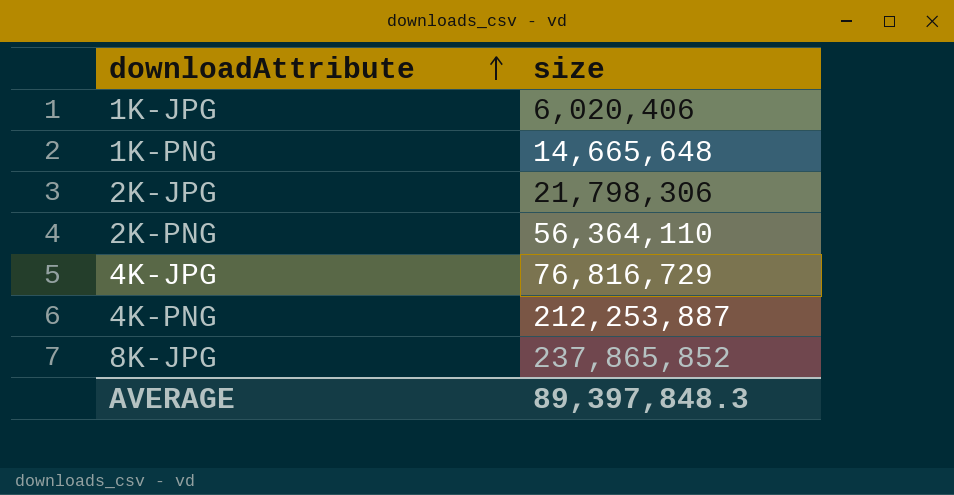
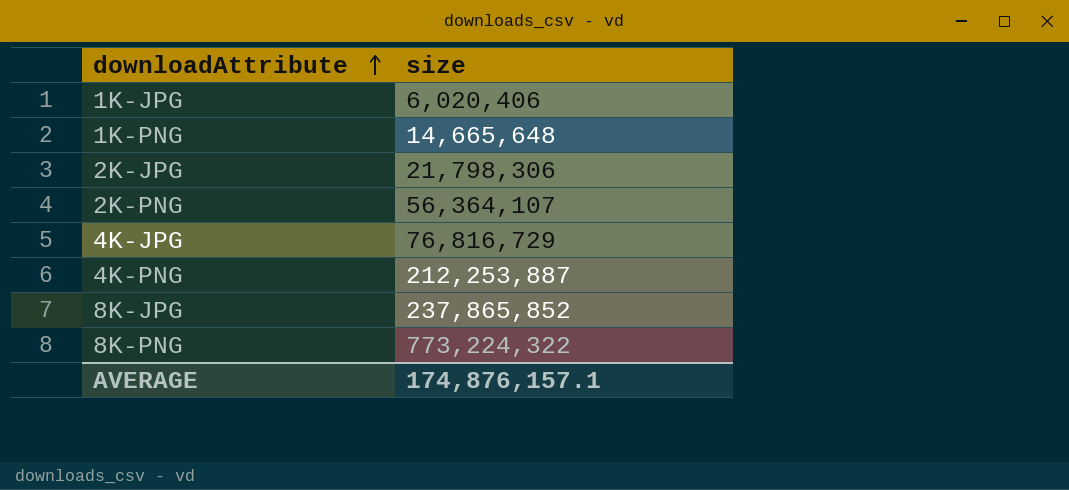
2K-PNG | size: 56,364,110 -> 56,364,107
row 8K-PNG: none -> 773,224,322
AVERAGE | size: 89,397,848.3 -> 174,876,157.1

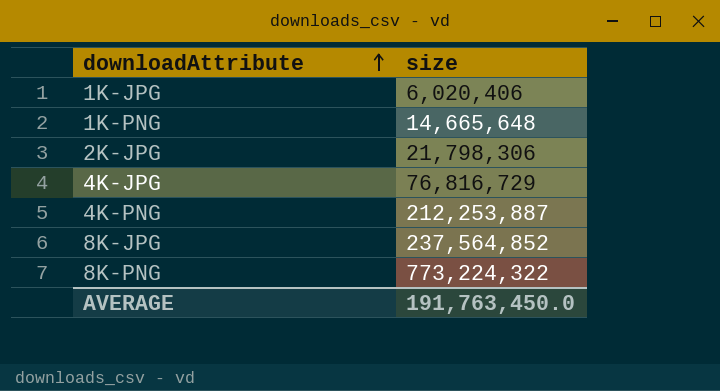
row 2K-PNG: 56,364,107 -> none
8K-JPG | size: 237,865,852 -> 237,564,852
AVERAGE | size: 174,876,157.1 -> 191,763,450.0

